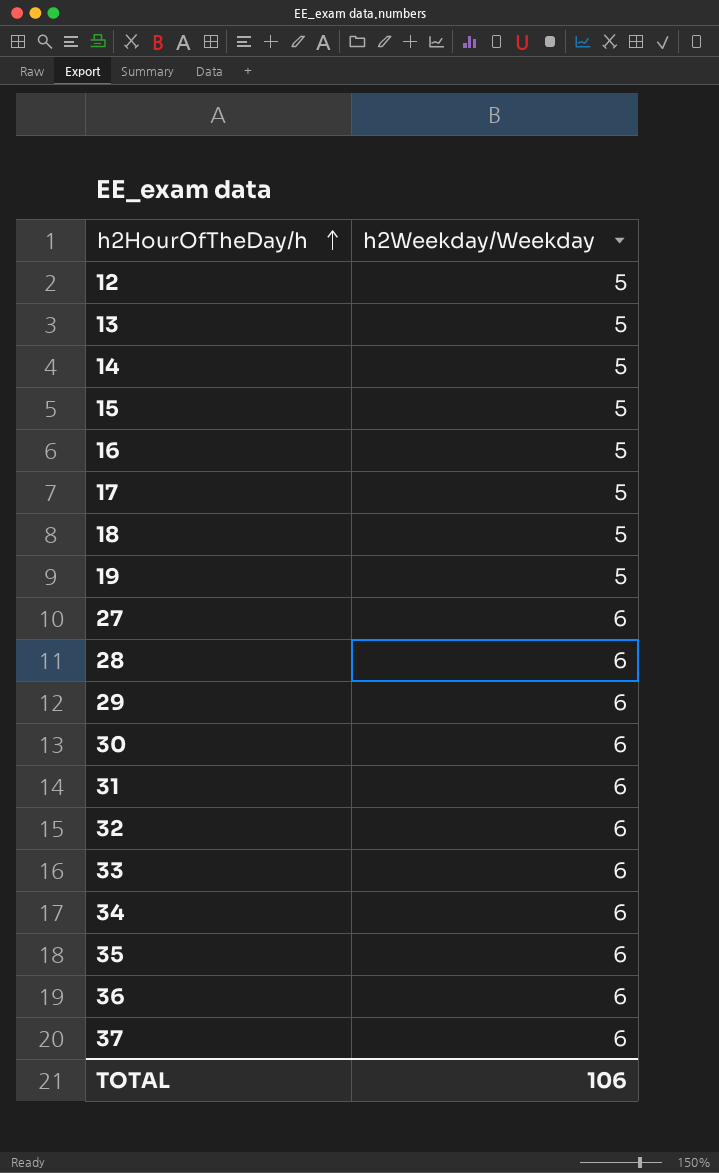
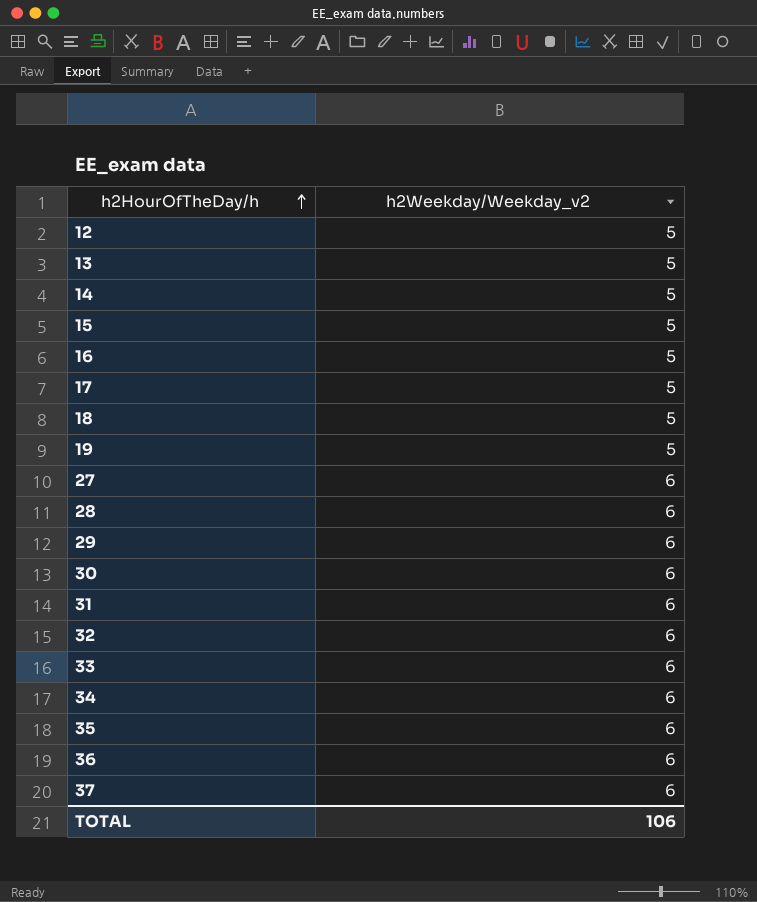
column name: h2Weekday/Weekday -> h2Weekday/Weekday_v2

